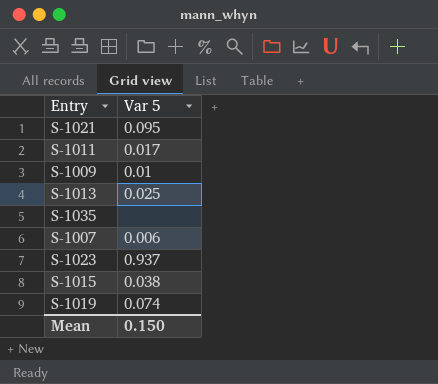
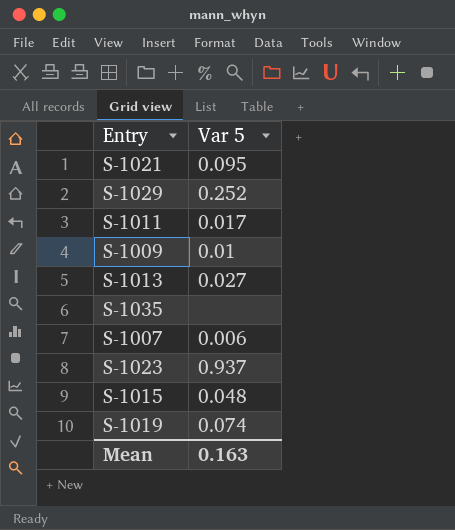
row S-1029: none -> 0.252
S-1013 | Var 5: 0.025 -> 0.027
S-1015 | Var 5: 0.038 -> 0.048
Mean | Var 5: 0.150 -> 0.163

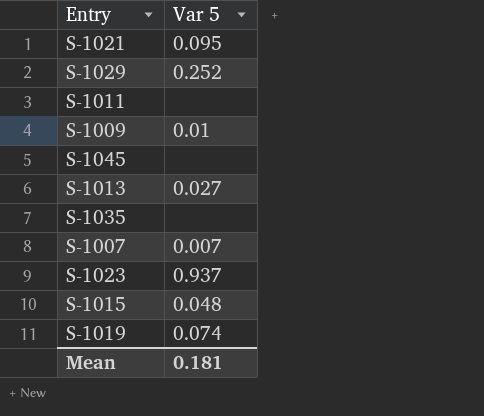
S-1011 | Var 5: 0.017 -> none
row S-1045: none -> none
S-1007 | Var 5: 0.006 -> 0.007
Mean | Var 5: 0.163 -> 0.181

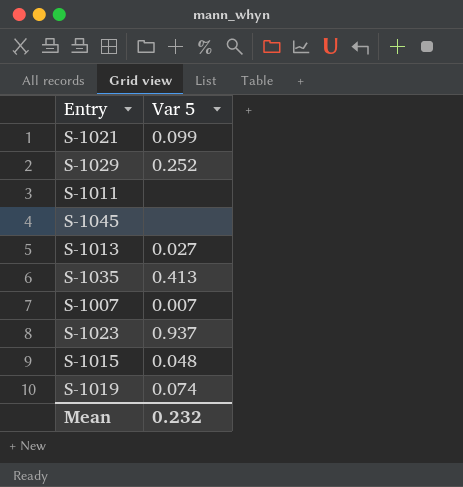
row S-1009: 0.01 -> none
S-1021 | Var 5: 0.095 -> 0.099
S-1035 | Var 5: none -> 0.413
Mean | Var 5: 0.181 -> 0.232

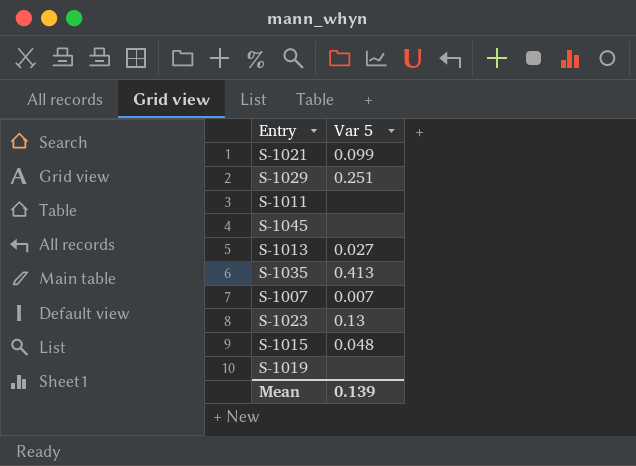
S-1029 | Var 5: 0.252 -> 0.251
S-1023 | Var 5: 0.937 -> 0.13
S-1019 | Var 5: 0.074 -> none
Mean | Var 5: 0.232 -> 0.139

